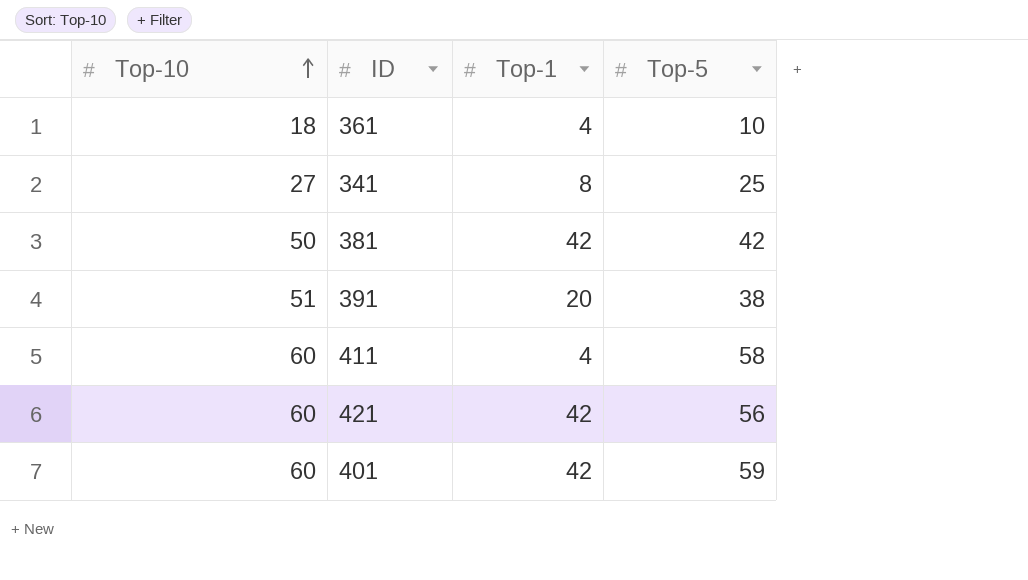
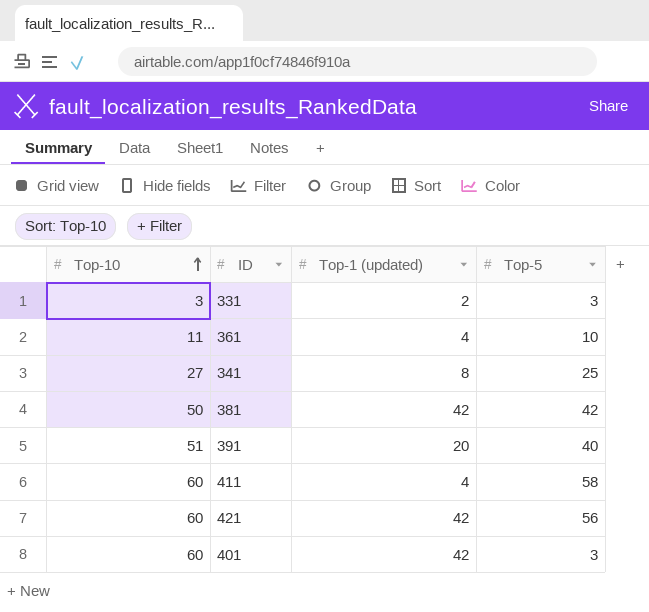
column name: Top-1 -> Top-1 (updated)
row 331: none -> 3 | 2 | 3
361 | Top-10: 18 -> 11
391 | Top-5: 38 -> 40
401 | Top-5: 59 -> 3

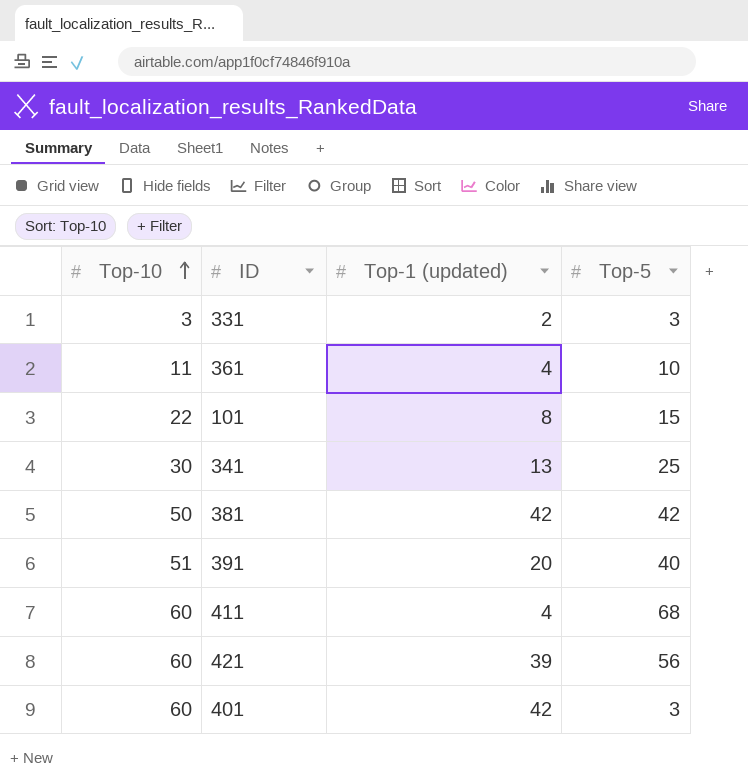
row 101: none -> 22 | 8 | 15
341 | Top-10: 27 -> 30
341 | Top-1 (updated): 8 -> 13
411 | Top-5: 58 -> 68
421 | Top-1 (updated): 42 -> 39

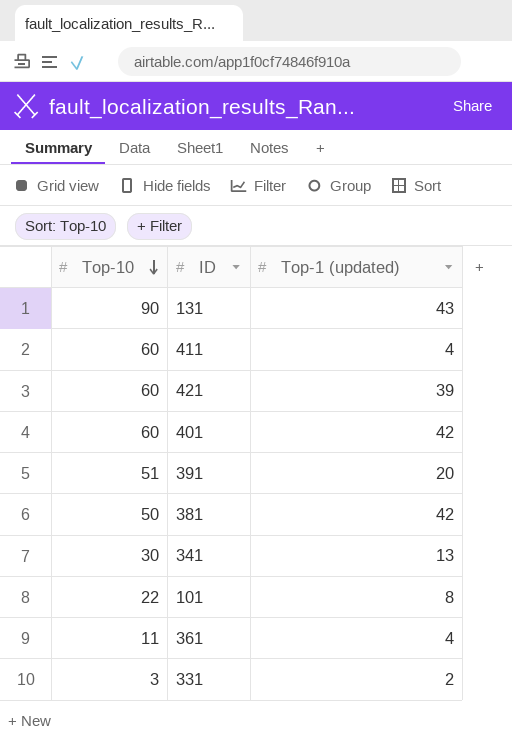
row order: Top-10 ascending -> Top-10 descending
column Top-5 | position: 4 -> none
row 131: none -> 90 | 43

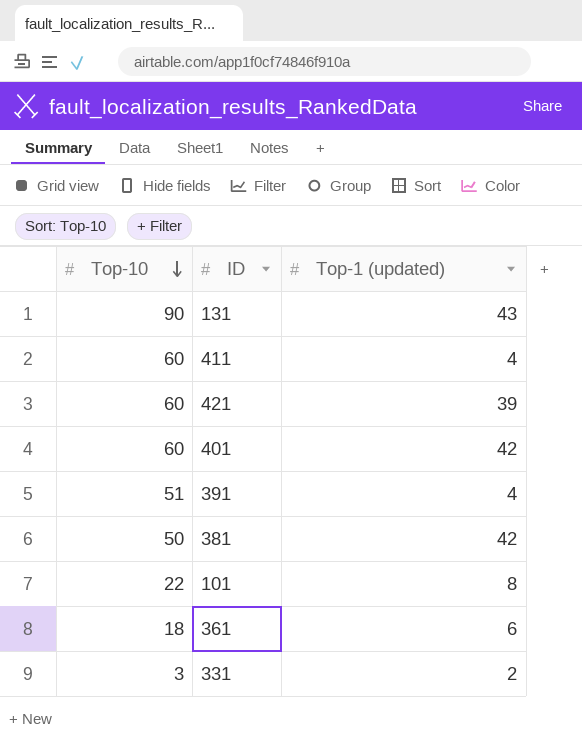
row 341: 30 | 13 -> none
391 | Top-1 (updated): 20 -> 4
361 | Top-10: 11 -> 18
361 | Top-1 (updated): 4 -> 6

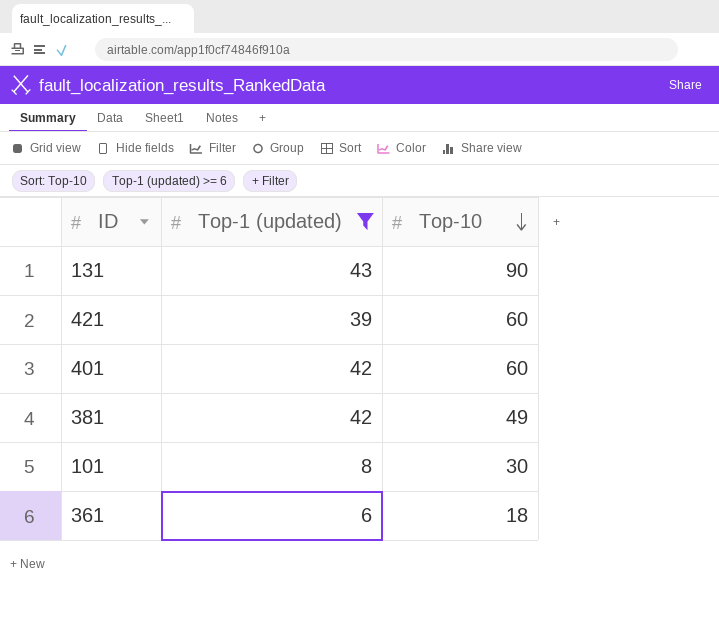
filter: none -> Top-1 (updated) >= 6
column Top-10 | position: 1 -> 3
381 | Top-10: 50 -> 49
101 | Top-10: 22 -> 30

